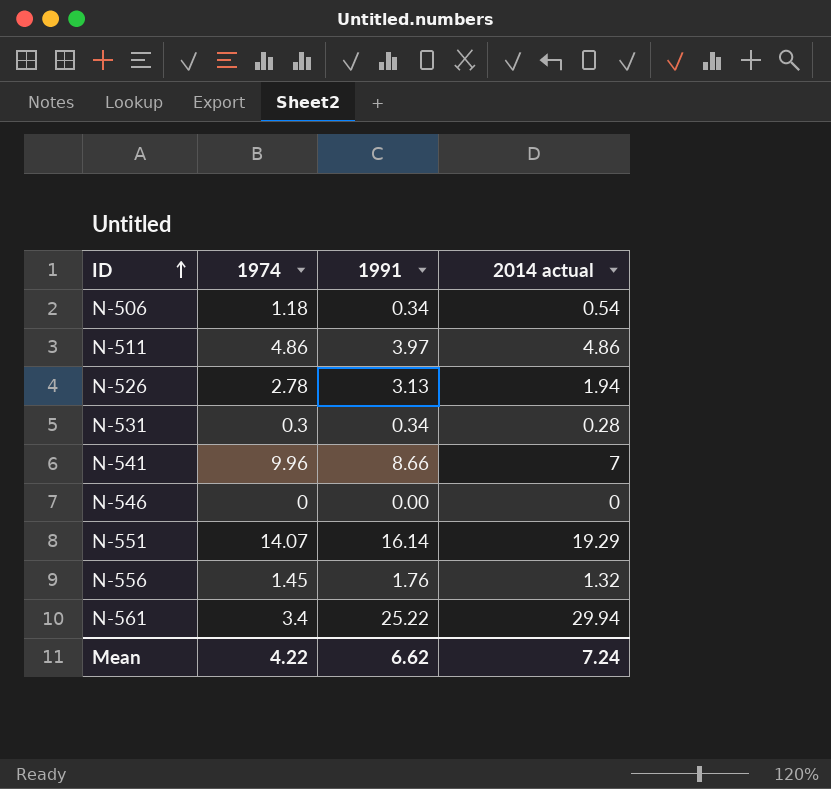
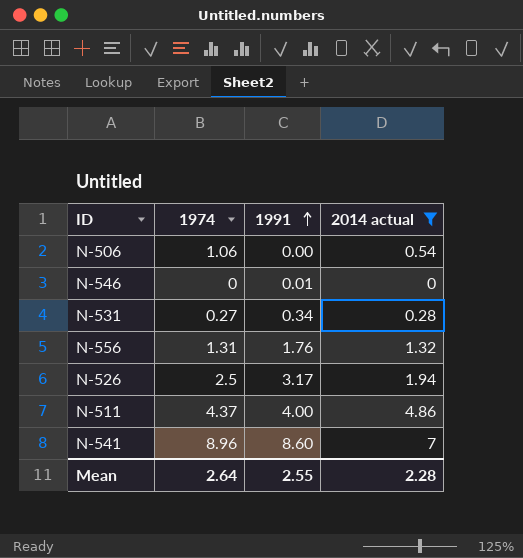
filter: none -> 2014 actual <= 7
row order: ID ascending -> 1991 ascending
N-506 | 1974: 1.18 -> 1.06
N-506 | 1991: 0.34 -> 0.00
N-546 | 1991: 0.00 -> 0.01
N-531 | 1974: 0.3 -> 0.27
N-556 | 1974: 1.45 -> 1.31
N-526 | 1974: 2.78 -> 2.5
N-526 | 1991: 3.13 -> 3.17
N-511 | 1974: 4.86 -> 4.37
N-511 | 1991: 3.97 -> 4.00
N-541 | 1974: 9.96 -> 8.96
N-541 | 1991: 8.66 -> 8.60
Mean | 1974: 4.22 -> 2.64
Mean | 1991: 6.62 -> 2.55
Mean | 2014 actual: 7.24 -> 2.28

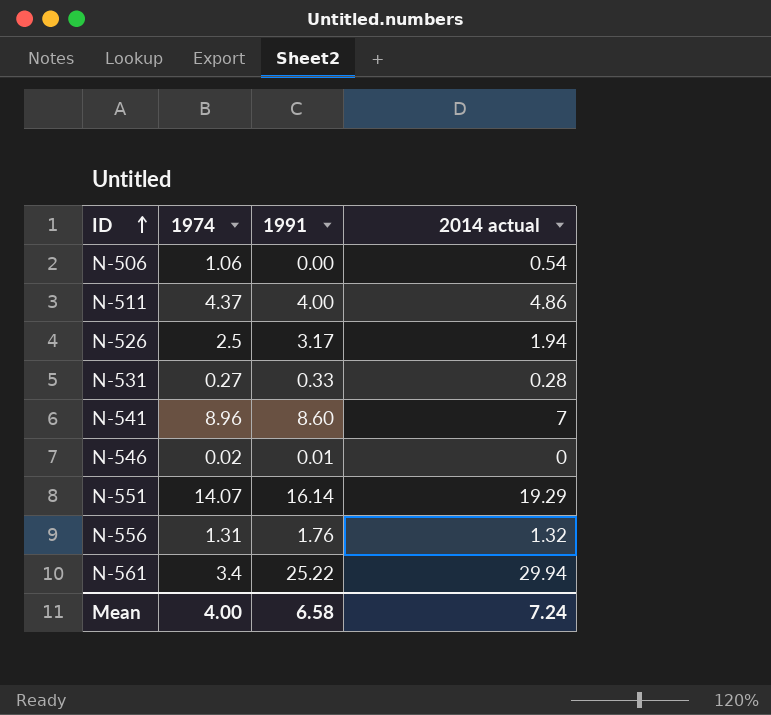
filter: 2014 actual <= 7 -> none
row order: 1991 ascending -> ID ascending
N-531 | 1991: 0.34 -> 0.33
N-546 | 1974: 0 -> 0.02
Mean | 1974: 2.64 -> 4.00
Mean | 1991: 2.55 -> 6.58
Mean | 2014 actual: 2.28 -> 7.24

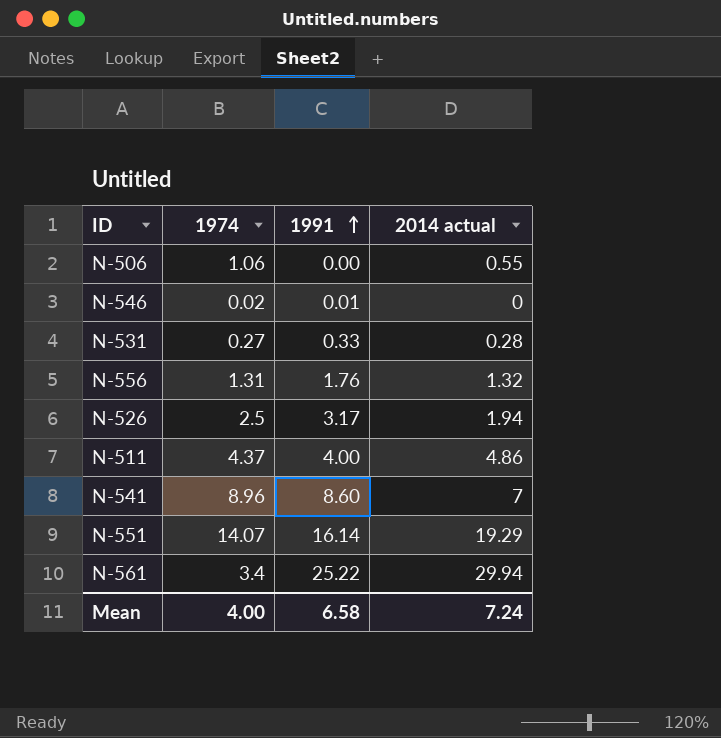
row order: ID ascending -> 1991 ascending
N-506 | 2014 actual: 0.54 -> 0.55

